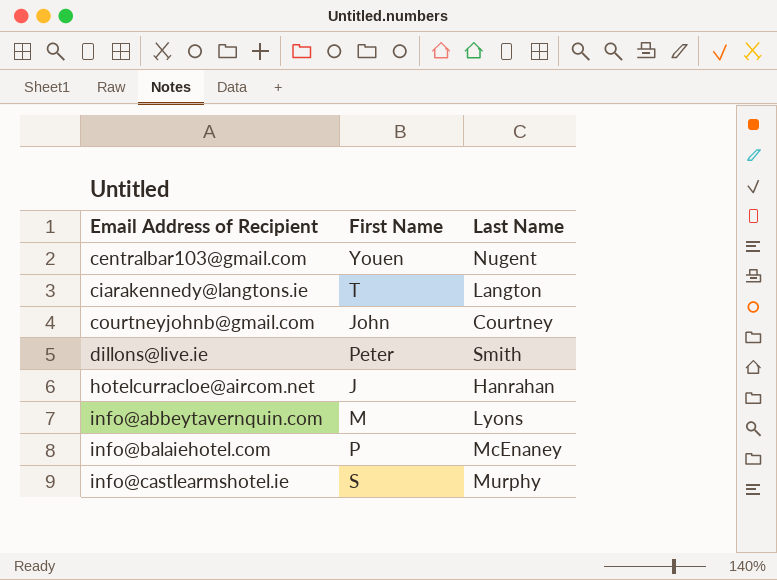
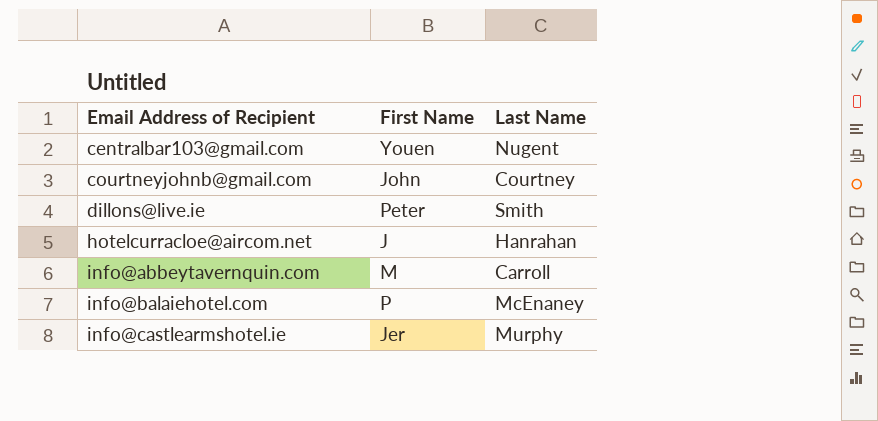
row ciarakennedy@langtons.ie: T | Langton -> none
info@abbeytavernquin.com | Last Name: Lyons -> Carroll
info@castlearmshotel.ie | First Name: S -> Jer

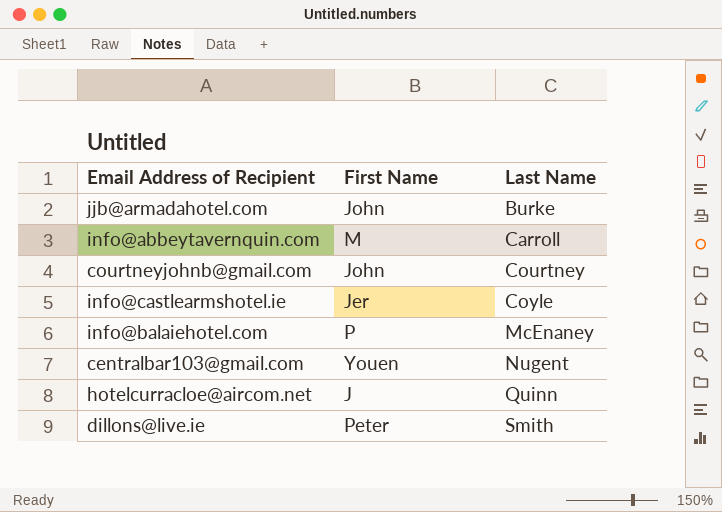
row order: Email Address of Recipient ascending -> Last Name ascending
row jjb@armadahotel.com: none -> John | Burke
info@castlearmshotel.ie | Last Name: Murphy -> Coyle
hotelcurracloe@aircom.net | Last Name: Hanrahan -> Quinn

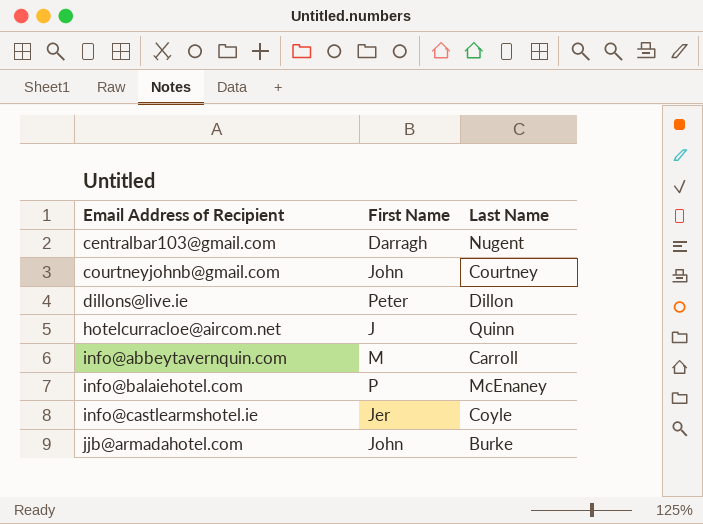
row order: Last Name ascending -> Email Address of Recipient ascending
centralbar103@gmail.com | First Name: Youen -> Darragh
dillons@live.ie | Last Name: Smith -> Dillon

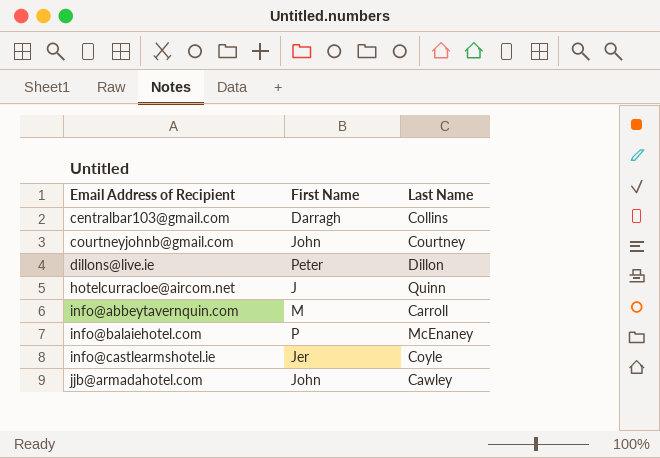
centralbar103@gmail.com | Last Name: Nugent -> Collins
jjb@armadahotel.com | Last Name: Burke -> Cawley

